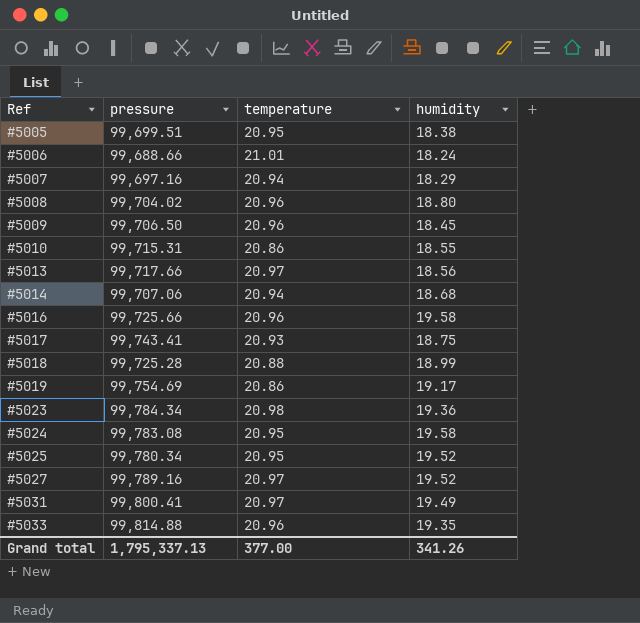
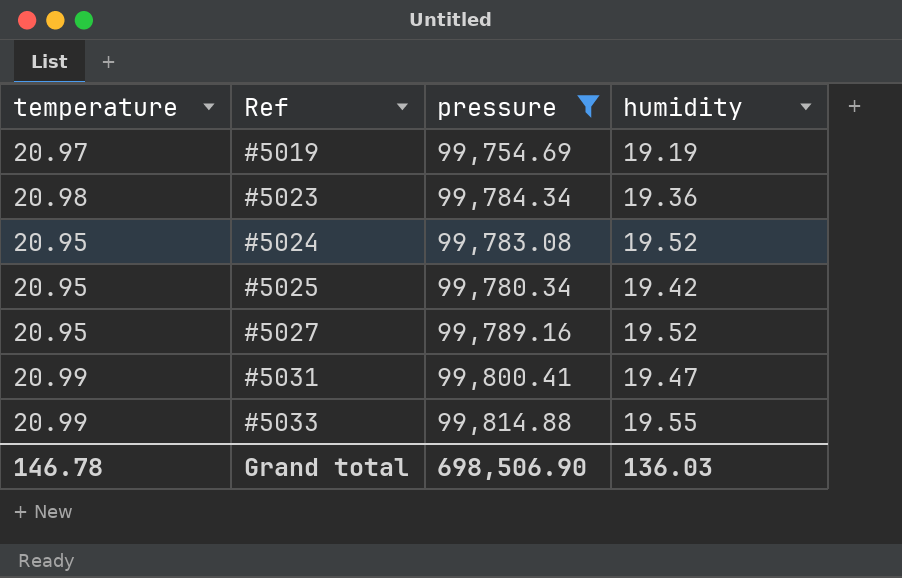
filter: none -> pressure >= 99,754.69
column temperature | position: 3 -> 1
#5019 | temperature: 20.86 -> 20.97
#5019 | humidity: 19.17 -> 19.19
#5024 | humidity: 19.58 -> 19.52
#5025 | humidity: 19.52 -> 19.42
#5027 | temperature: 20.97 -> 20.95
#5031 | temperature: 20.97 -> 20.99
#5031 | humidity: 19.49 -> 19.47
#5033 | temperature: 20.96 -> 20.99
#5033 | humidity: 19.35 -> 19.55
Grand total | temperature: 377.00 -> 146.78
Grand total | pressure: 1,795,337.13 -> 698,506.90
Grand total | humidity: 341.26 -> 136.03

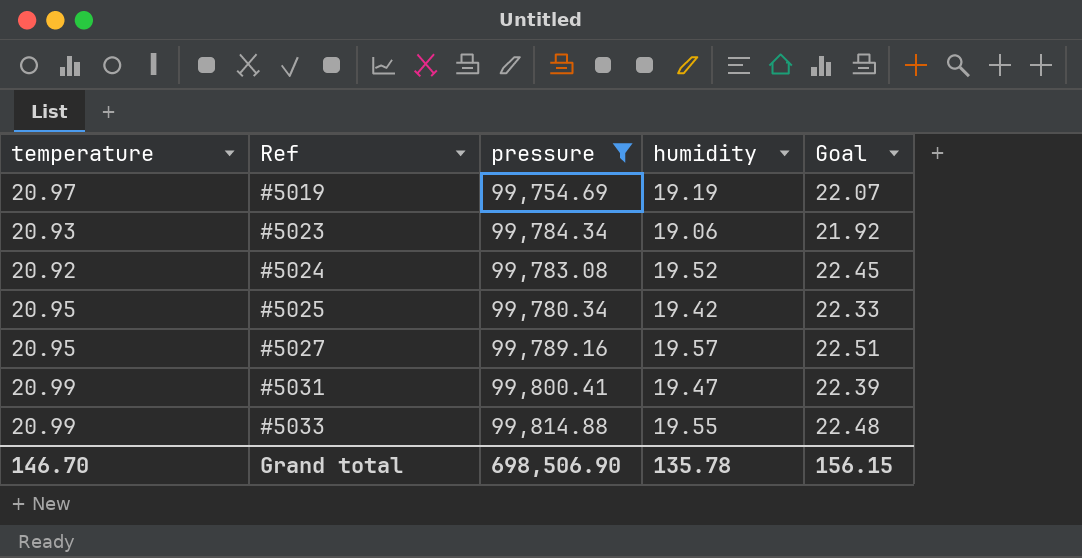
column Goal | formula: none -> [humidity] * 1.15
#5023 | temperature: 20.98 -> 20.93
#5023 | humidity: 19.36 -> 19.06
#5024 | temperature: 20.95 -> 20.92
#5027 | humidity: 19.52 -> 19.57
Grand total | temperature: 146.78 -> 146.70
Grand total | humidity: 136.03 -> 135.78

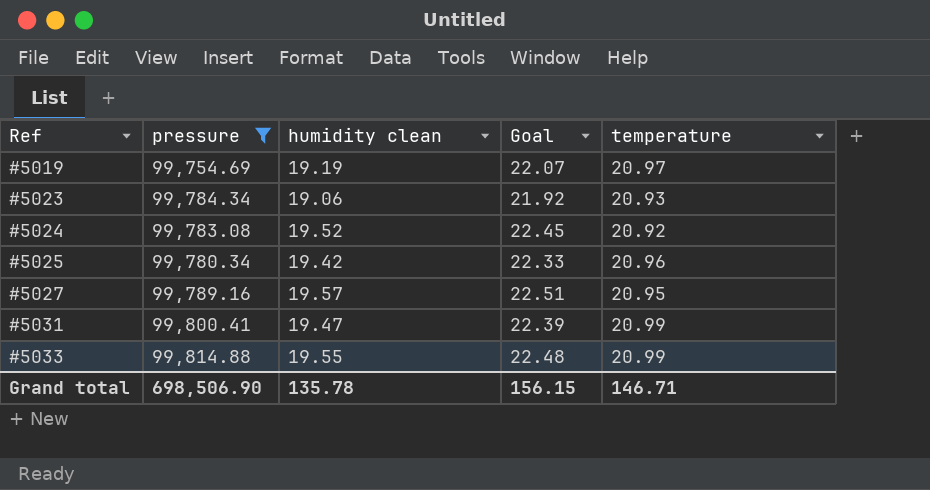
column name: humidity -> humidity clean
column temperature | position: 1 -> 5
#5025 | temperature: 20.95 -> 20.96
Grand total | temperature: 146.70 -> 146.71

